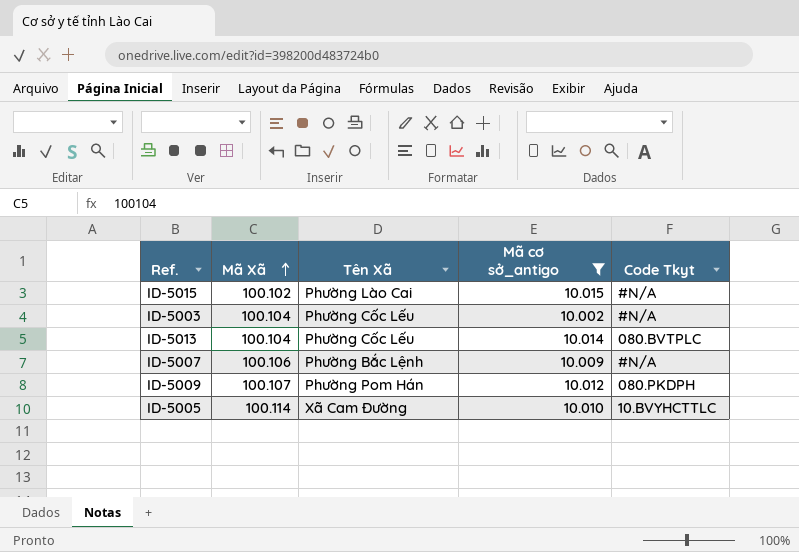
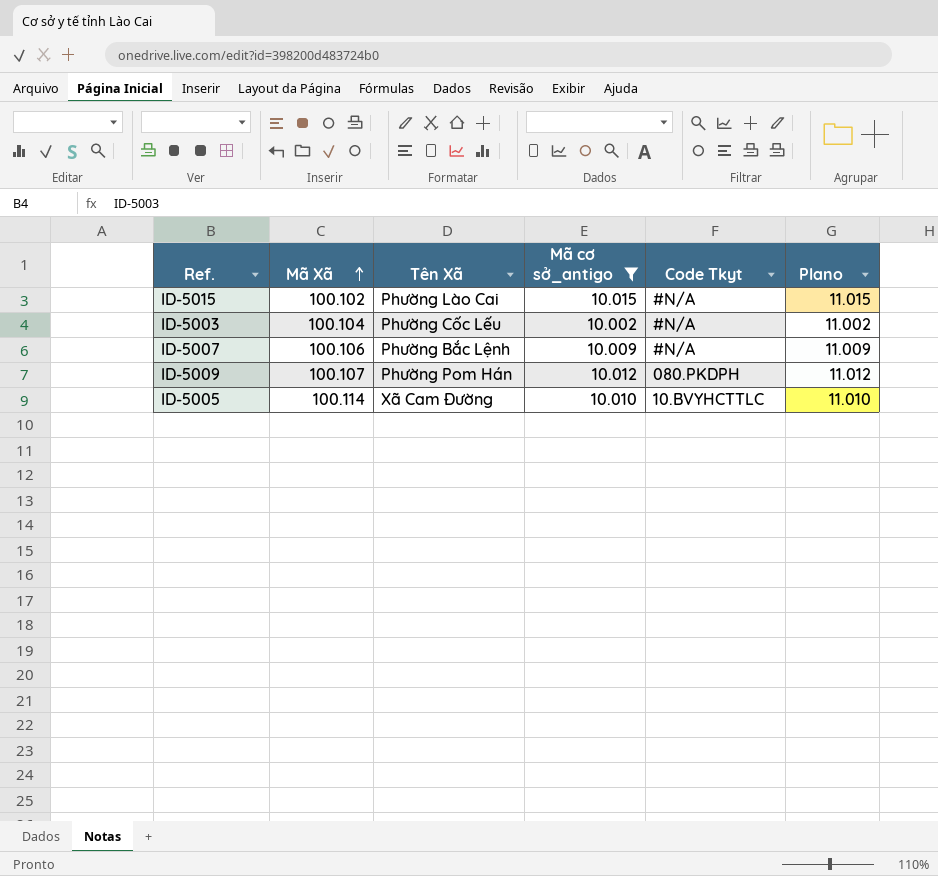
column Plano | formula: none -> [Mã cơ sở_antigo] + 1000
row ID-5013: 100.104 | Phường Cốc Lếu | 10.014 | 080.BVTPLC -> none

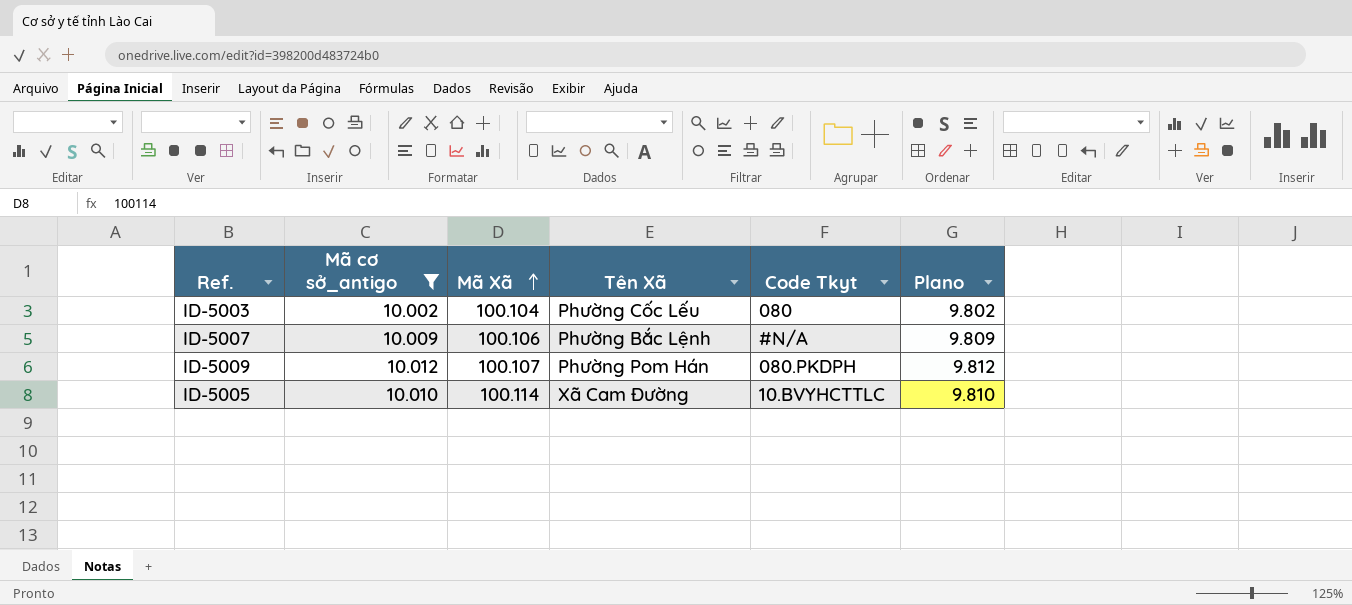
column Mã cơ sở_antigo | position: 4 -> 2
column Plano | formula: [Mã cơ sở_antigo] + 1000 -> [Mã cơ sở_antigo] - 200
row ID-5015: 100.102 | Phường Lào Cai | 10.015 | #N/A | 11.015 -> none
ID-5003 | Code Tkyt: #N/A -> 080

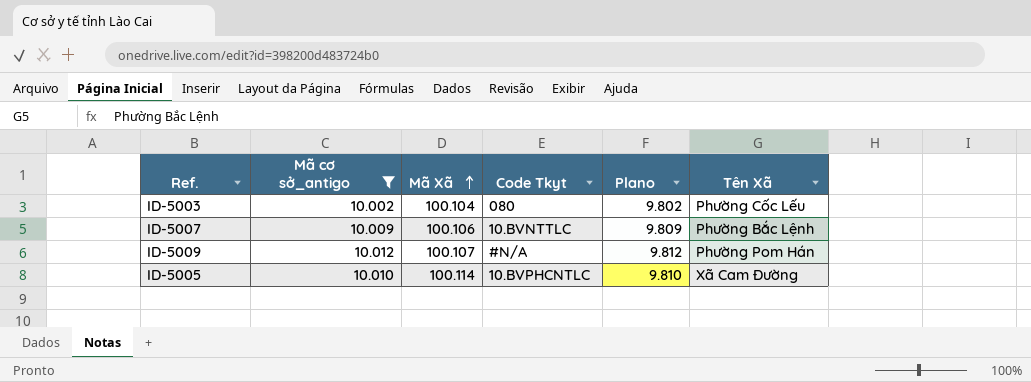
column Tên Xã | position: 4 -> 6
ID-5007 | Code Tkyt: #N/A -> 10.BVNTTLC
ID-5009 | Code Tkyt: 080.PKDPH -> #N/A
ID-5005 | Code Tkyt: 10.BVYHCTTLC -> 10.BVPHCNTLC

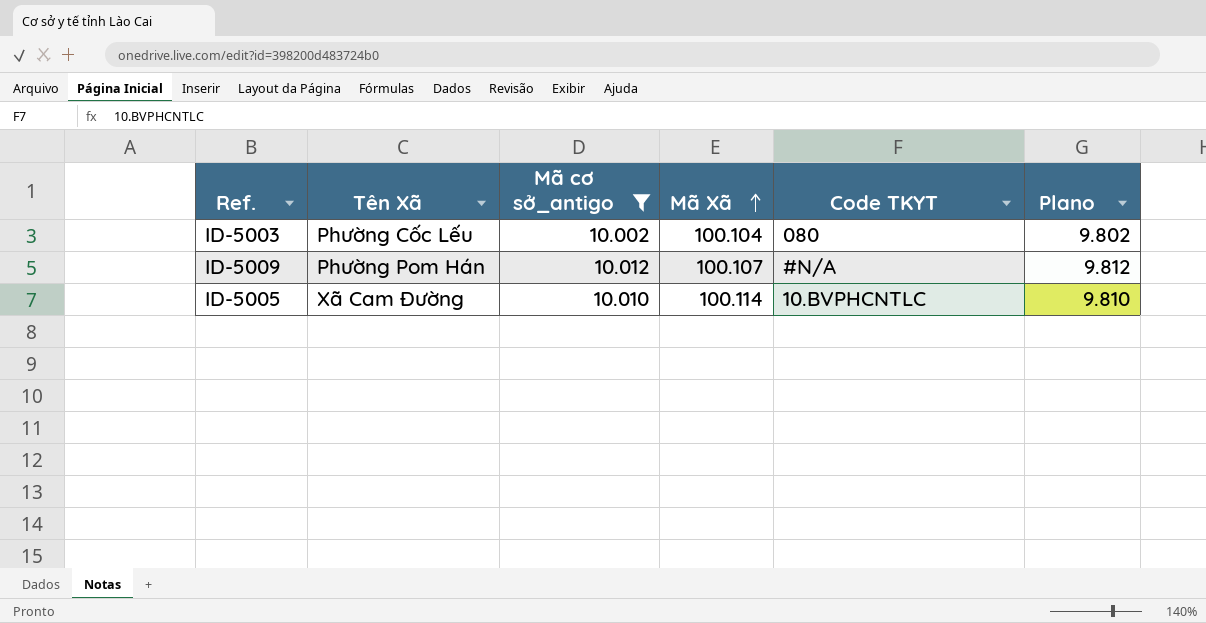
column Tên Xã | position: 6 -> 2
column name: Code Tkyt -> Code TKYT
row ID-5007: 10.009 | 100.106 | 10.BVNTTLC | 9.809 | Phường Bắc Lệnh -> none

